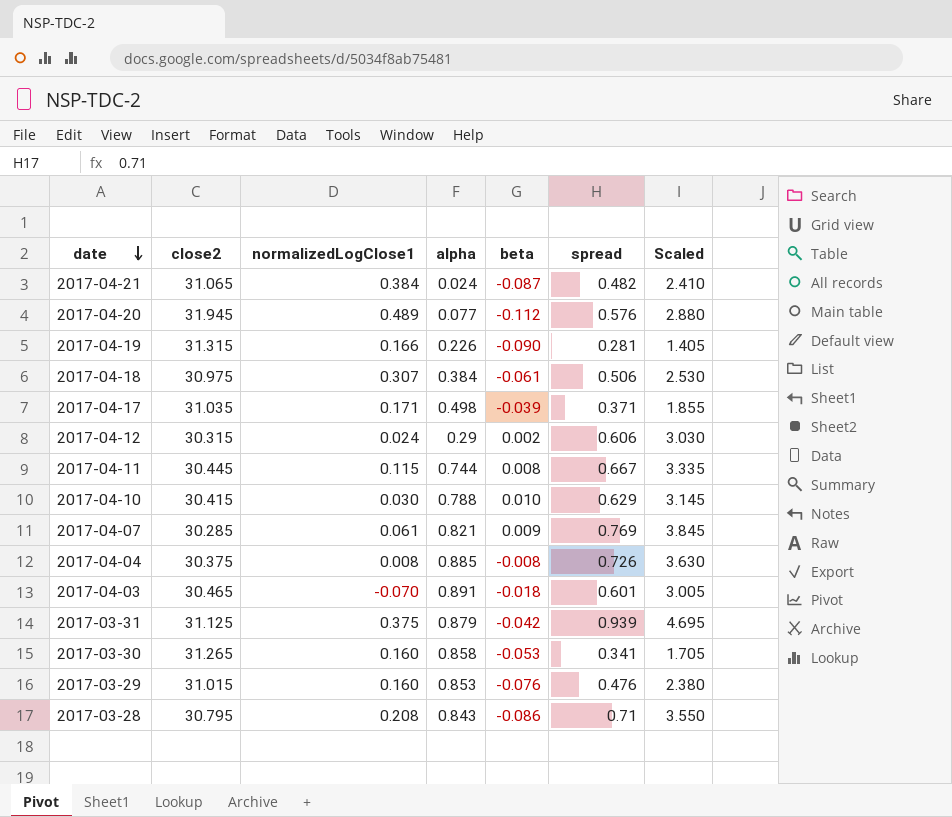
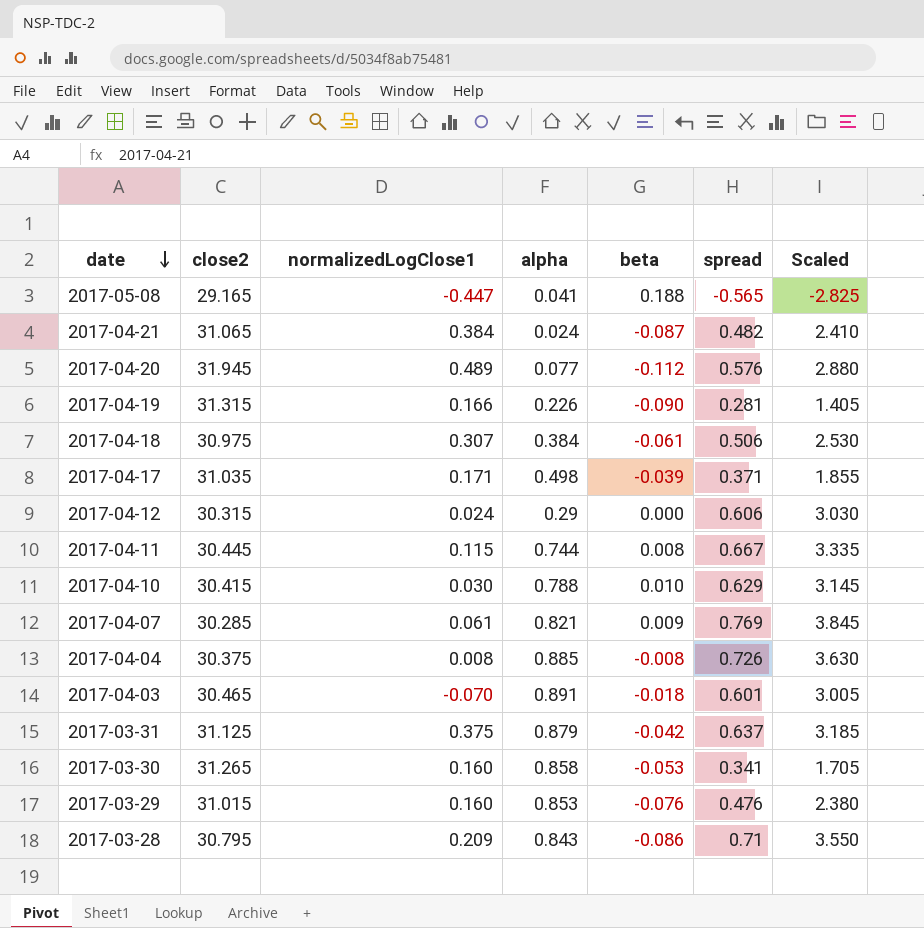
row 2017-05-08: none -> 29.165 | -0.447 | 0.041 | 0.188 | -0.565 | -2.825
2017-04-12 | beta: 0.002 -> 0.000
2017-03-31 | spread: 0.939 -> 0.637
2017-03-31 | Scaled: 4.695 -> 3.185
2017-03-28 | normalizedLogClose1: 0.208 -> 0.209

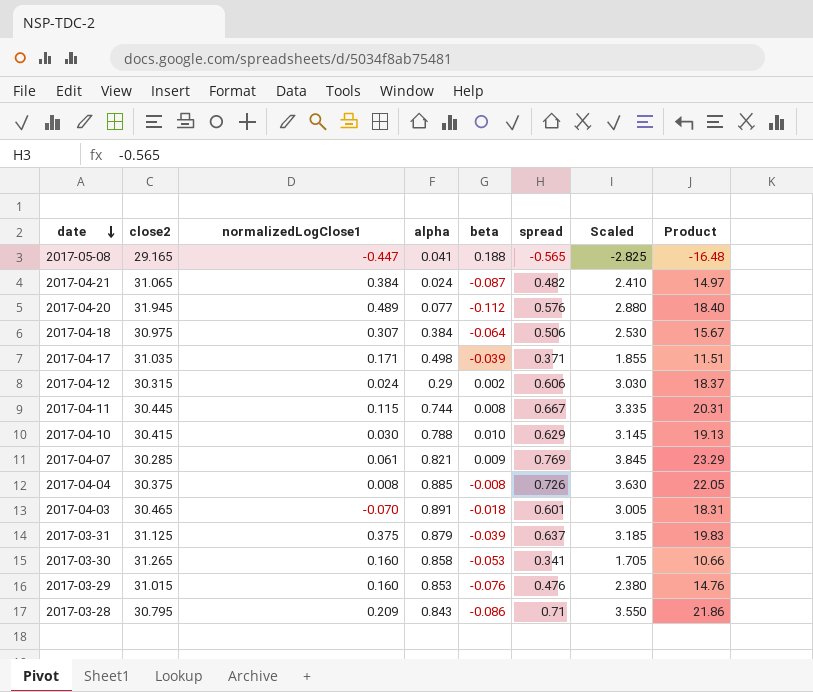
column Product | formula: none -> [close2] * [spread]
row 2017-04-19: 31.315 | 0.166 | 0.226 | -0.090 | 0.281 | 1.405 -> none
2017-04-18 | beta: -0.061 -> -0.064
2017-04-12 | beta: 0.000 -> 0.002
2017-03-31 | beta: -0.042 -> -0.039

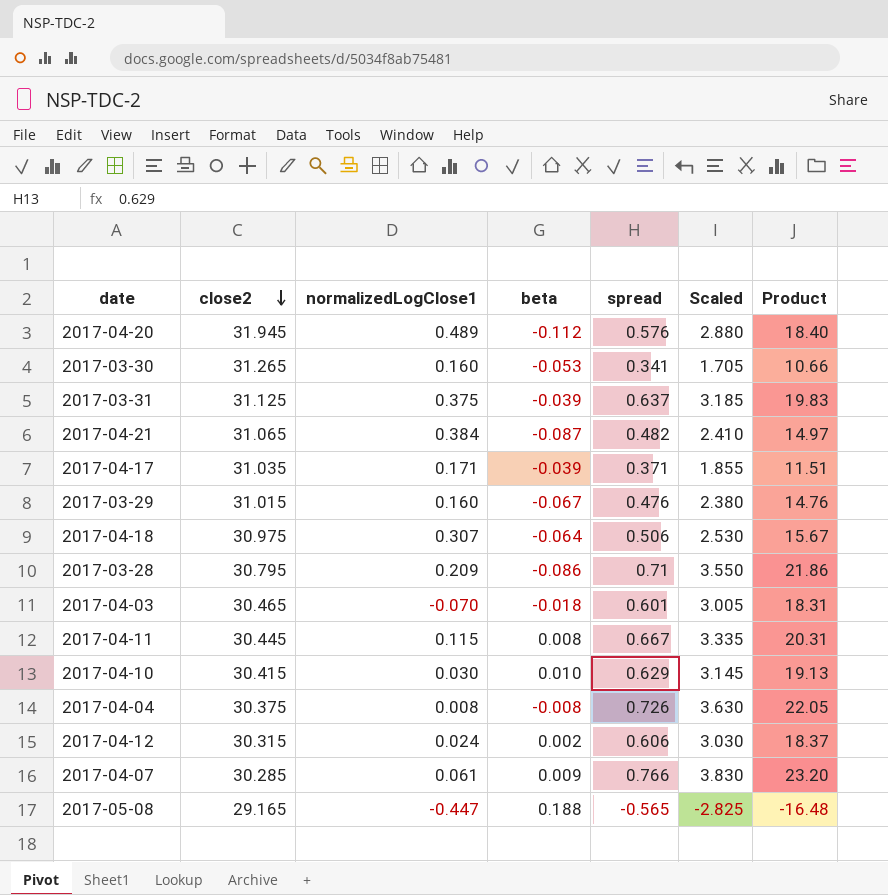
row order: date descending -> close2 descending
column alpha | position: 4 -> none
2017-03-29 | beta: -0.076 -> -0.067
2017-04-07 | spread: 0.769 -> 0.766
2017-04-07 | Scaled: 3.845 -> 3.830
2017-04-07 | Product: 23.29 -> 23.20

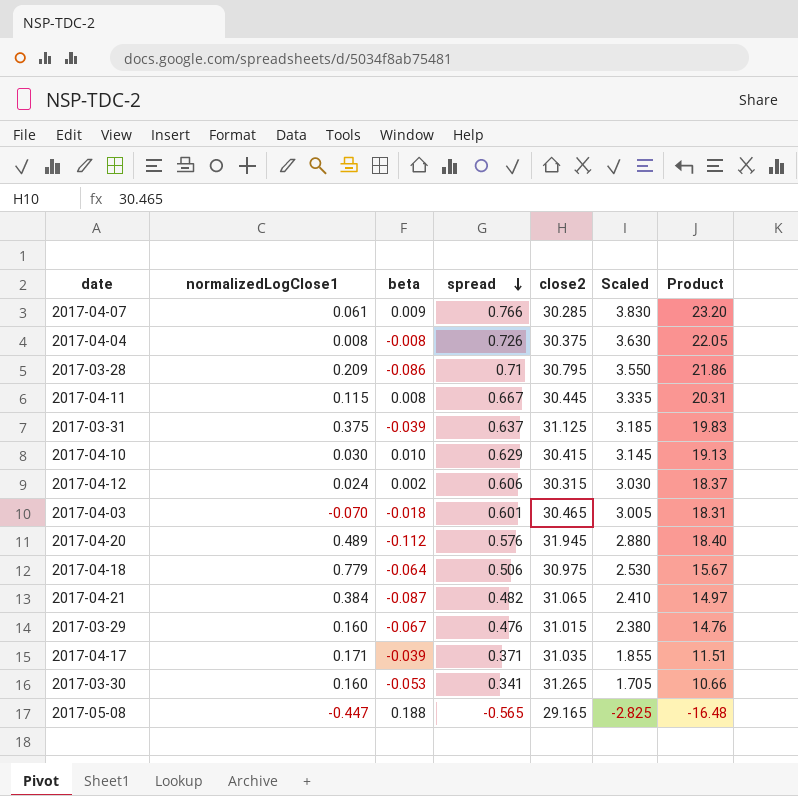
row order: close2 descending -> spread descending
column close2 | position: 2 -> 5
2017-04-18 | normalizedLogClose1: 0.307 -> 0.779

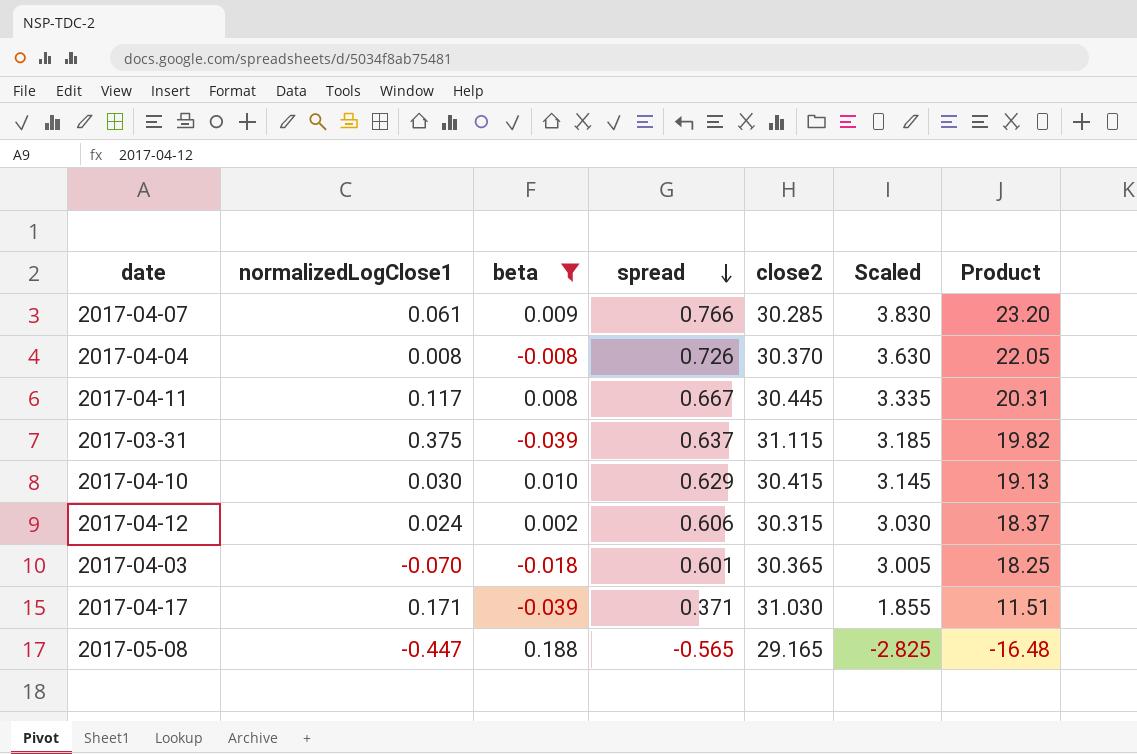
filter: none -> beta >= -0.039
2017-04-04 | close2: 30.375 -> 30.370
2017-04-11 | normalizedLogClose1: 0.115 -> 0.117
2017-03-31 | close2: 31.125 -> 31.115
2017-03-31 | Product: 19.83 -> 19.82
2017-04-03 | close2: 30.465 -> 30.365
2017-04-03 | Product: 18.31 -> 18.25
2017-04-17 | close2: 31.035 -> 31.030

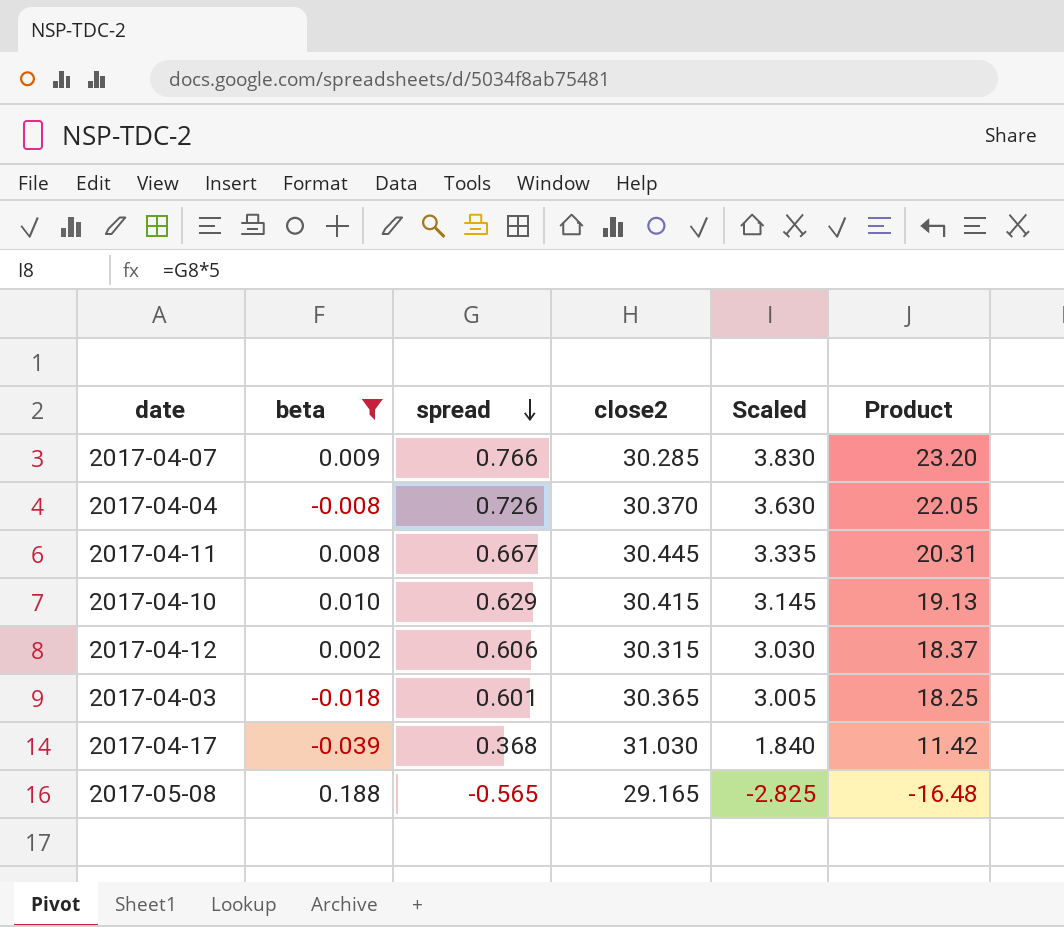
column normalizedLogClose1 | position: 2 -> none
row 2017-03-31: 0.375 | -0.039 | 0.637 | 31.115 | 3.185 | 19.82 -> none
2017-04-17 | spread: 0.371 -> 0.368
2017-04-17 | Scaled: 1.855 -> 1.840
2017-04-17 | Product: 11.51 -> 11.42

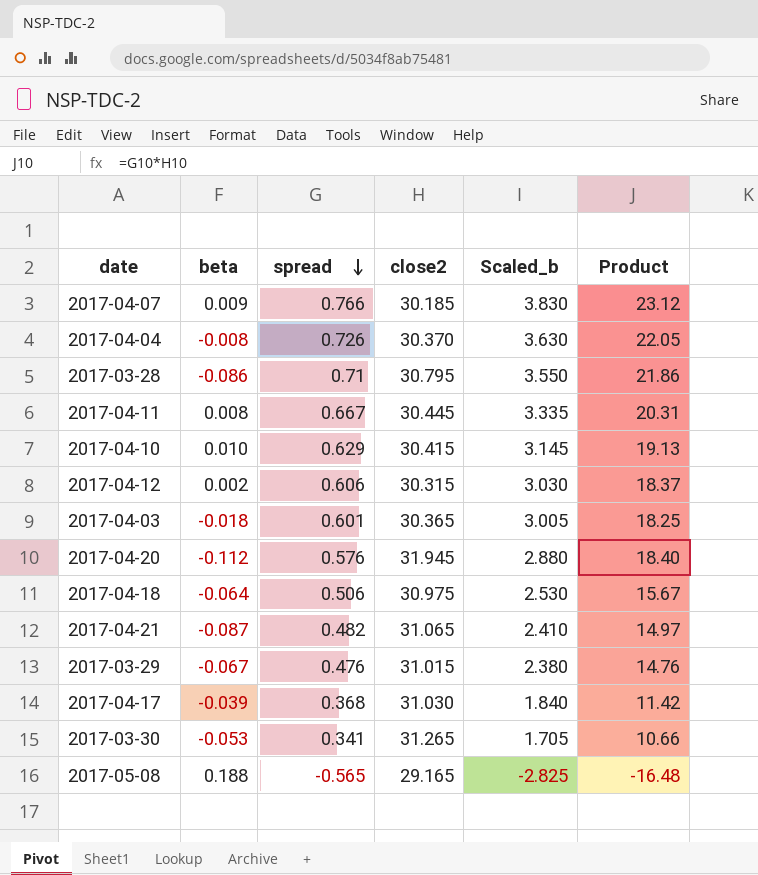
filter: beta >= -0.039 -> none
column name: Scaled -> Scaled_b
2017-04-07 | close2: 30.285 -> 30.185
2017-04-07 | Product: 23.20 -> 23.12

